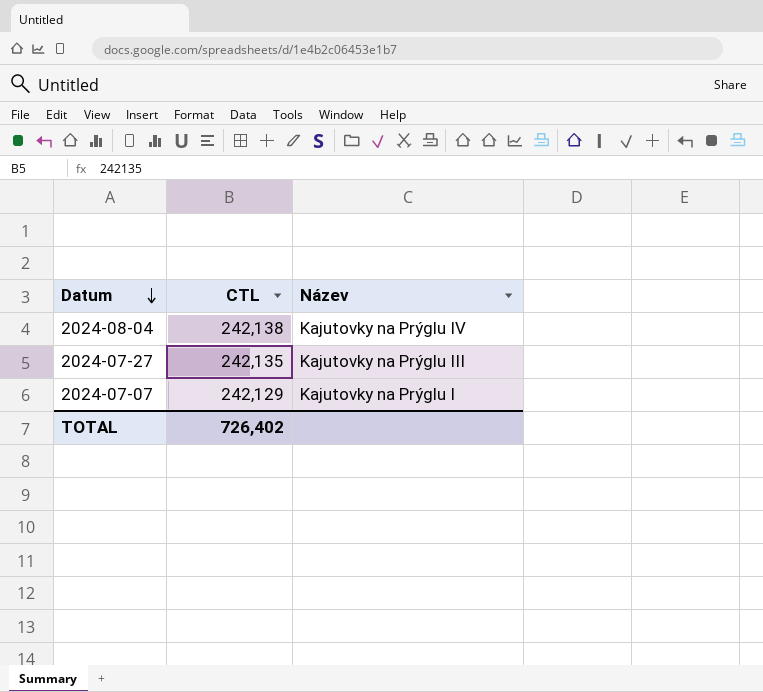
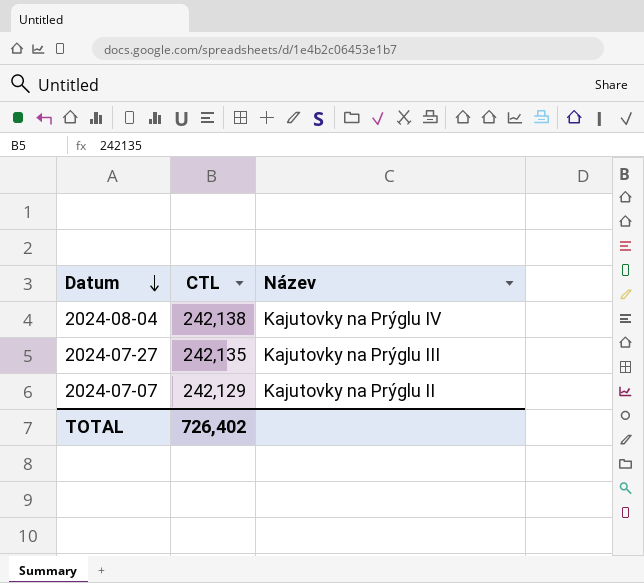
2024-07-07 | Název: Kajutovky na Prýglu I -> Kajutovky na Prýglu II

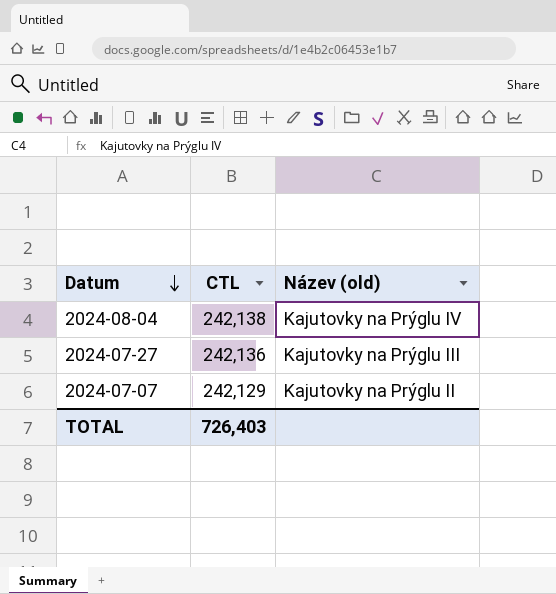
column name: Název -> Název (old)
2024-07-27 | CTL: 242,135 -> 242,136
TOTAL | CTL: 726,402 -> 726,403

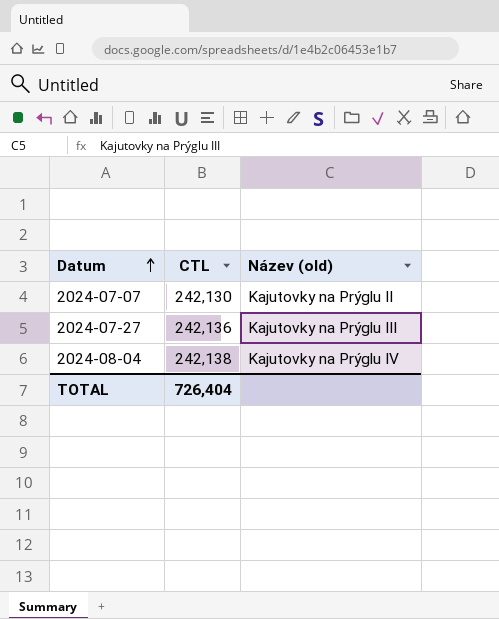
row order: Datum descending -> Datum ascending
2024-07-07 | CTL: 242,129 -> 242,130
TOTAL | CTL: 726,403 -> 726,404

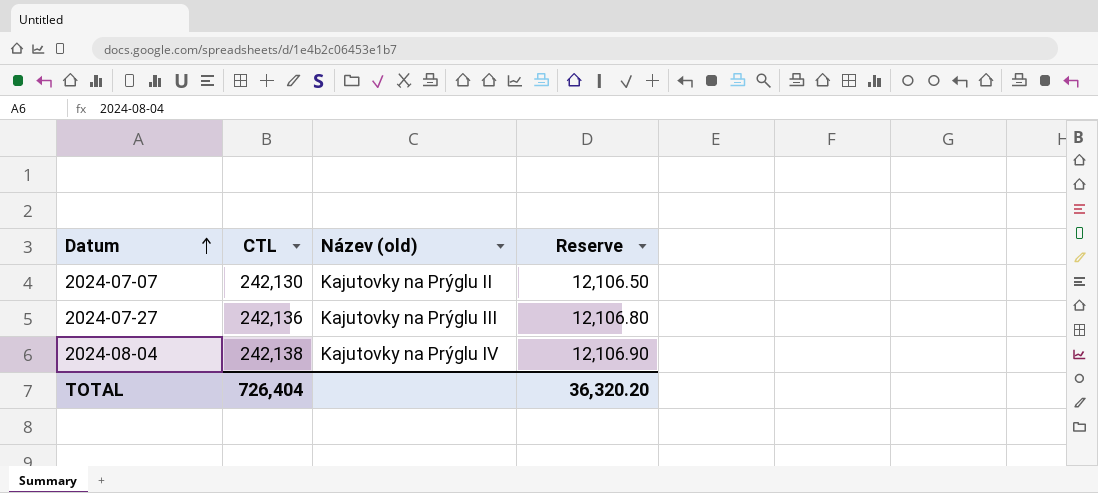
column Reserve | formula: none -> [CTL] * 0.05

